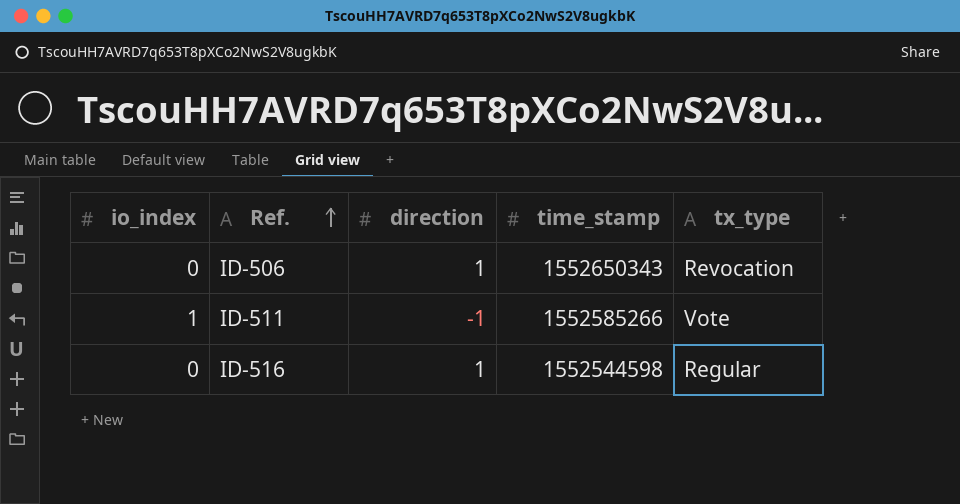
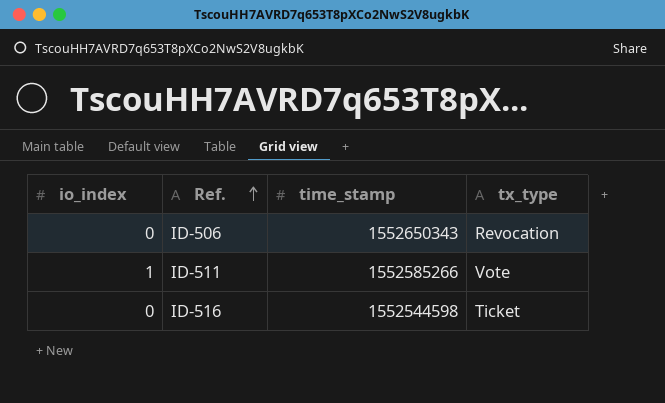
column direction | position: 3 -> none
ID-516 | tx_type: Regular -> Ticket

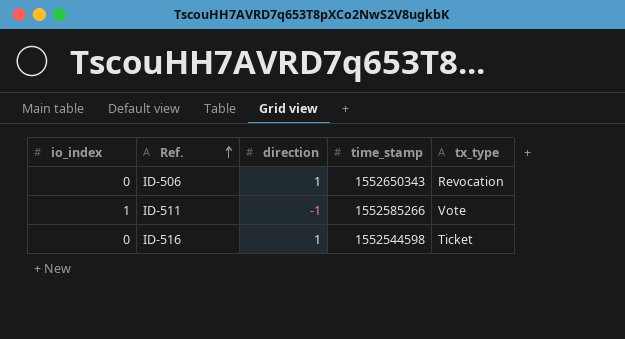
column direction | position: none -> 3

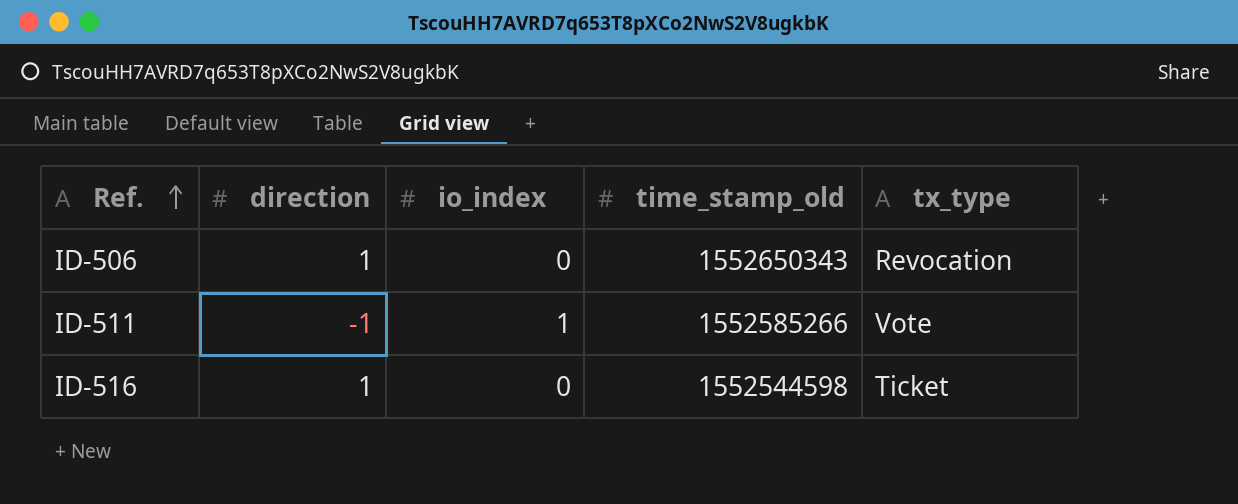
column io_index | position: 1 -> 3
column name: time_stamp -> time_stamp_old

